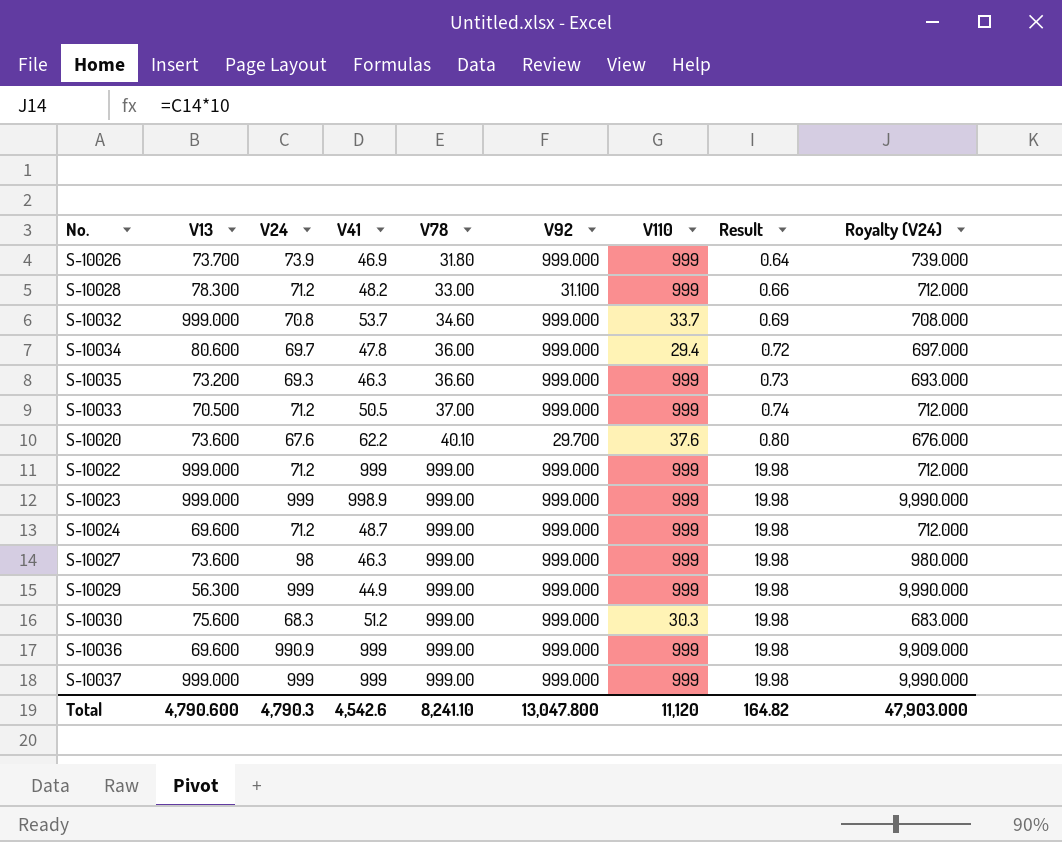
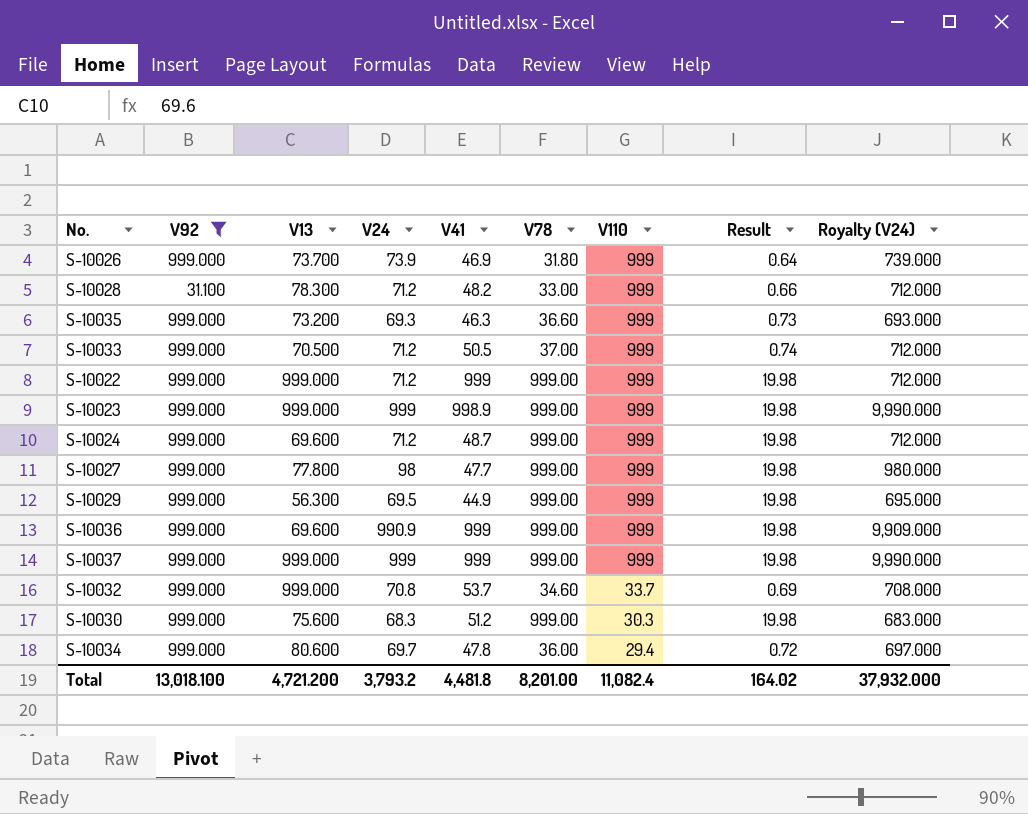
filter: none -> V92 != 29.700
row order: V78 ascending -> V110 descending
column V92 | position: 6 -> 2
S-10027 | V13: 73.600 -> 77.800
S-10027 | V41: 46.3 -> 47.7
S-10029 | V24: 999 -> 69.5
S-10029 | Royalty (V24): 9,990.000 -> 695.000
Total | V92: 13,047.800 -> 13,018.100
Total | V13: 4,790.600 -> 4,721.200
Total | V24: 4,790.3 -> 3,793.2
Total | V41: 4,542.6 -> 4,481.8
Total | V78: 8,241.10 -> 8,201.00
Total | V110: 11,120 -> 11,082.4
Total | Result: 164.82 -> 164.02
Total | Royalty (V24): 47,903.000 -> 37,932.000

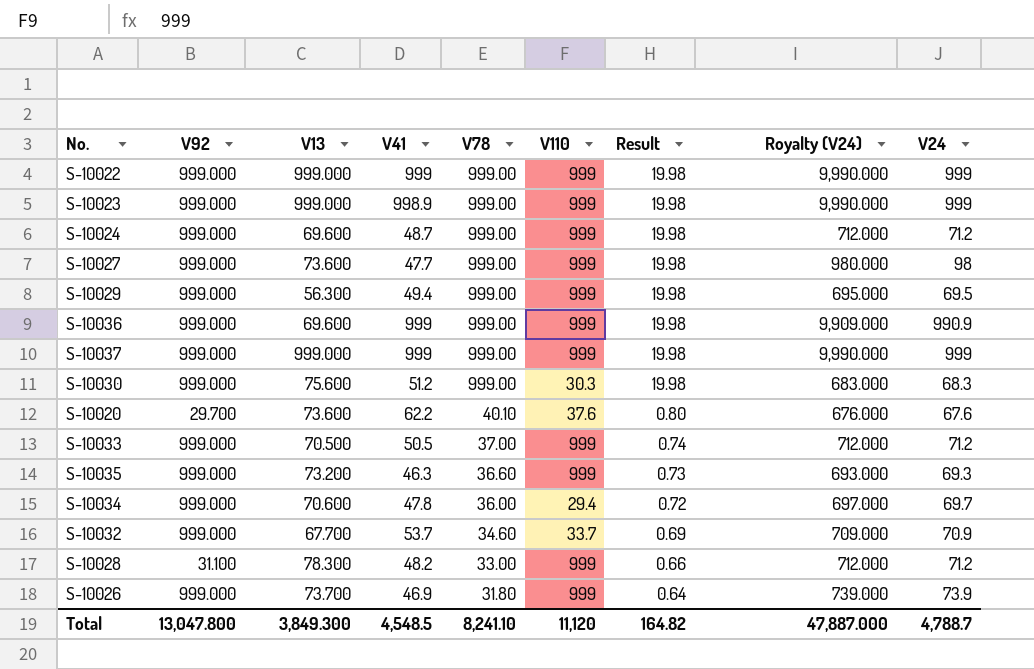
filter: V92 != 29.700 -> none
row order: V110 descending -> V78 descending
column V24 | position: 4 -> 9
S-10022 | Royalty (V24): 712.000 -> 9,990.000
S-10022 | V24: 71.2 -> 999
S-10027 | V13: 77.800 -> 73.600
S-10029 | V41: 44.9 -> 49.4
S-10034 | V13: 80.600 -> 70.600
S-10032 | V13: 999.000 -> 67.700
S-10032 | Royalty (V24): 708.000 -> 709.000
S-10032 | V24: 70.8 -> 70.9
Total | V92: 13,018.100 -> 13,047.800
Total | V13: 4,721.200 -> 3,849.300
Total | V41: 4,481.8 -> 4,548.5
Total | V78: 8,201.00 -> 8,241.10
Total | V110: 11,082.4 -> 11,120
Total | Result: 164.02 -> 164.82
Total | Royalty (V24): 37,932.000 -> 47,887.000
Total | V24: 3,793.2 -> 4,788.7

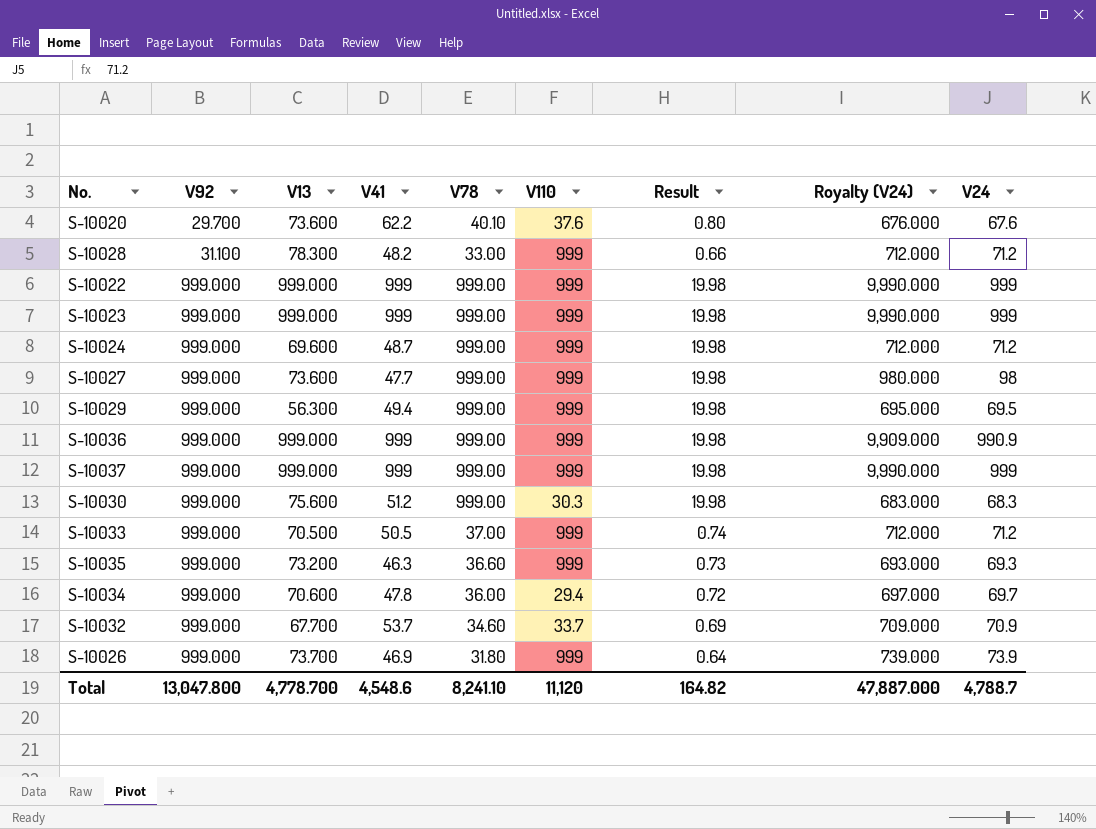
row order: V78 descending -> V92 ascending
S-10023 | V41: 998.9 -> 999
S-10036 | V13: 69.600 -> 999.000
Total | V13: 3,849.300 -> 4,778.700
Total | V41: 4,548.5 -> 4,548.6

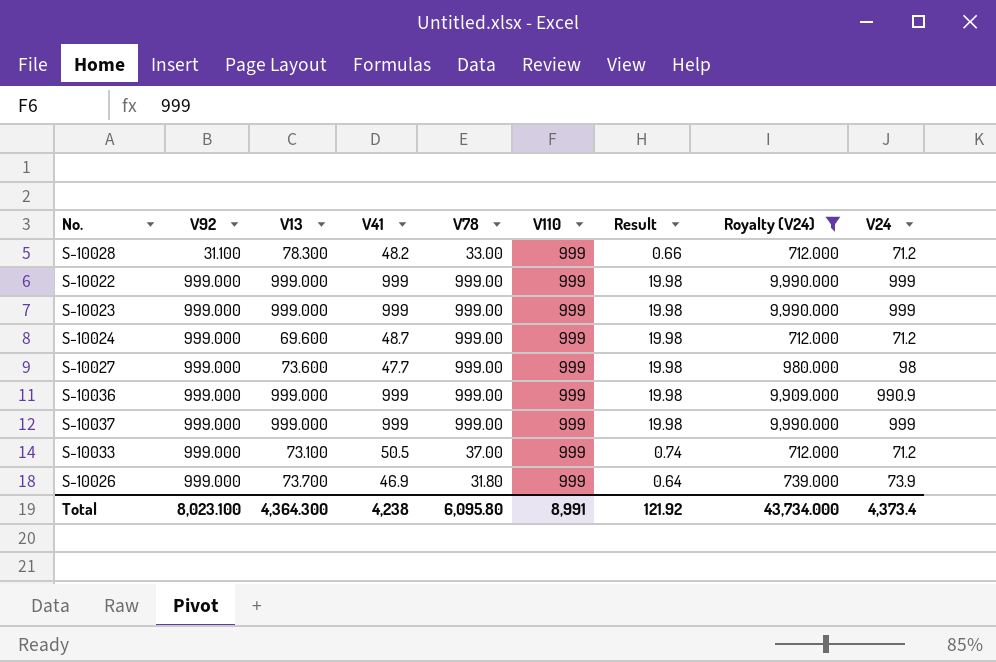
filter: none -> Royalty (V24) >= 712.000
S-10033 | V13: 70.500 -> 73.100
Total | V92: 13,047.800 -> 8,023.100
Total | V13: 4,778.700 -> 4,364.300
Total | V41: 4,548.6 -> 4,238
Total | V78: 8,241.10 -> 6,095.80
Total | V110: 11,120 -> 8,991
Total | Result: 164.82 -> 121.92
Total | Royalty (V24): 47,887.000 -> 43,734.000
Total | V24: 4,788.7 -> 4,373.4

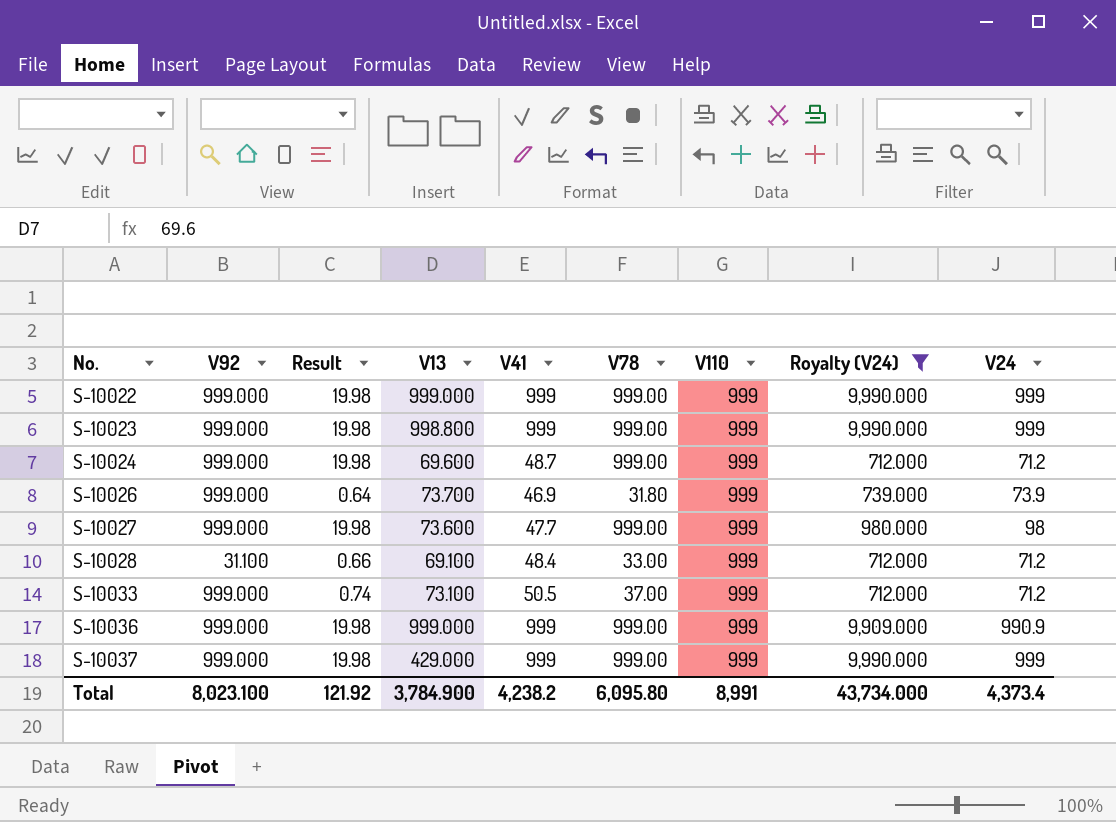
row order: V92 ascending -> No. ascending
column Result | position: 7 -> 3
S-10023 | V13: 999.000 -> 998.800
S-10028 | V13: 78.300 -> 69.100
S-10028 | V41: 48.2 -> 48.4
S-10037 | V13: 999.000 -> 429.000
Total | V13: 4,364.300 -> 3,784.900
Total | V41: 4,238 -> 4,238.2

